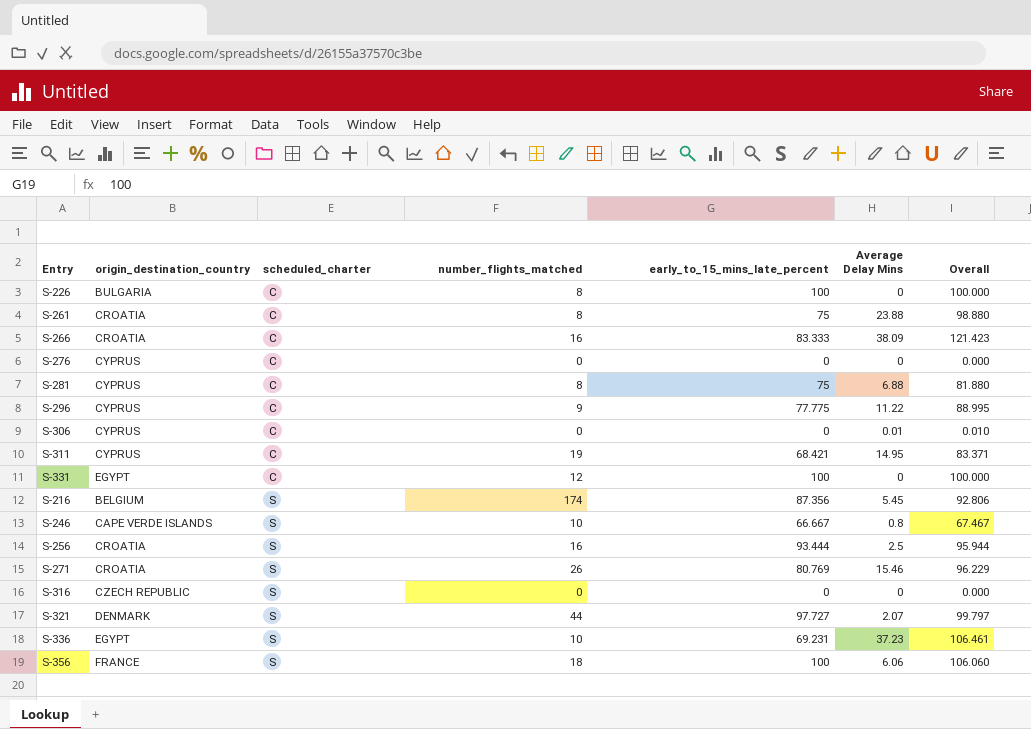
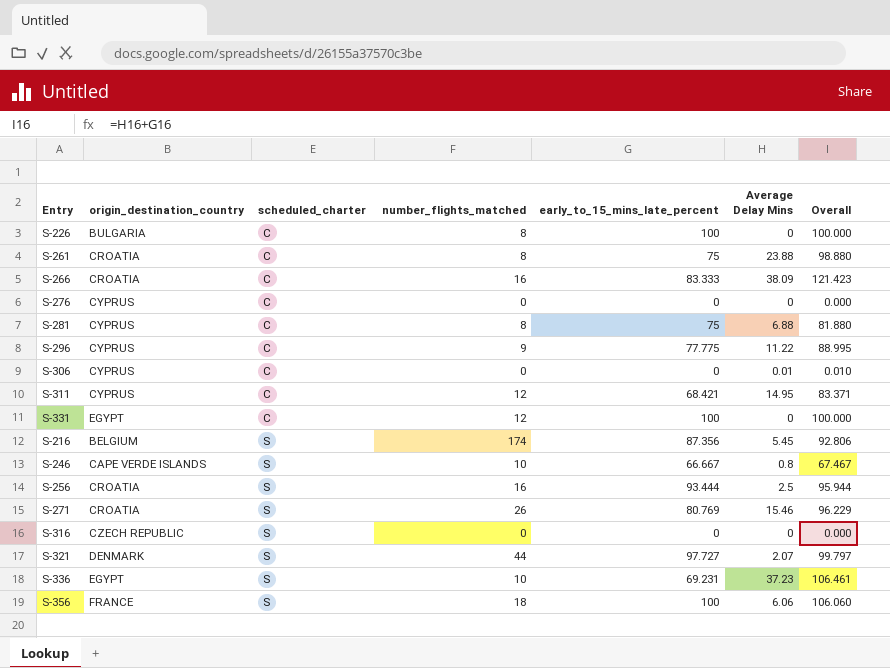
S-311 | number_flights_matched: 19 -> 12

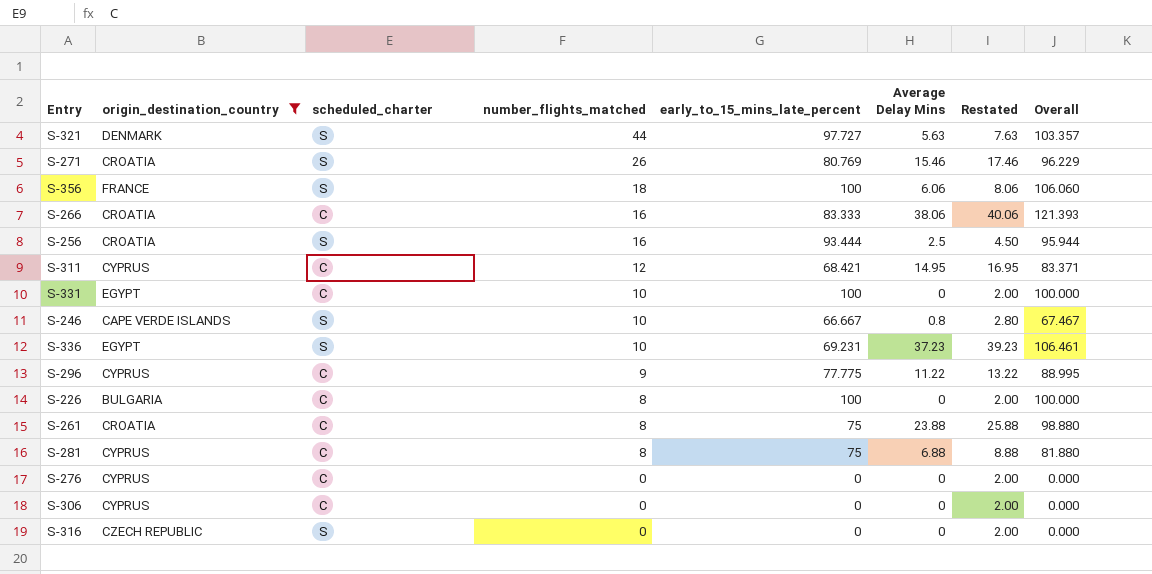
filter: none -> origin_destination_country != BELGIUM
row order: scheduled_charter ascending -> number_flights_matched descending
column Restated | formula: none -> [Average Delay Mins] + 2
S-321 | Average Delay Mins: 2.07 -> 5.63
S-321 | Overall: 99.797 -> 103.357
S-266 | Average Delay Mins: 38.09 -> 38.06
S-266 | Overall: 121.423 -> 121.393
S-331 | number_flights_matched: 12 -> 10
S-306 | Average Delay Mins: 0.01 -> 0
S-306 | Overall: 0.010 -> 0.000

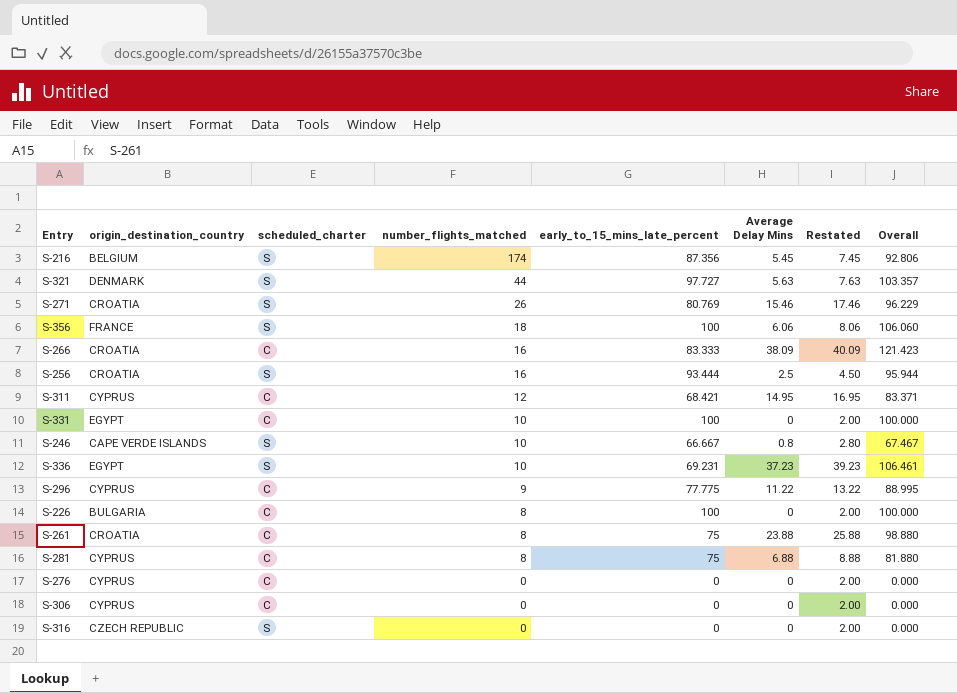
filter: origin_destination_country != BELGIUM -> none
S-266 | Average Delay Mins: 38.06 -> 38.09
S-266 | Restated: 40.06 -> 40.09
S-266 | Overall: 121.393 -> 121.423

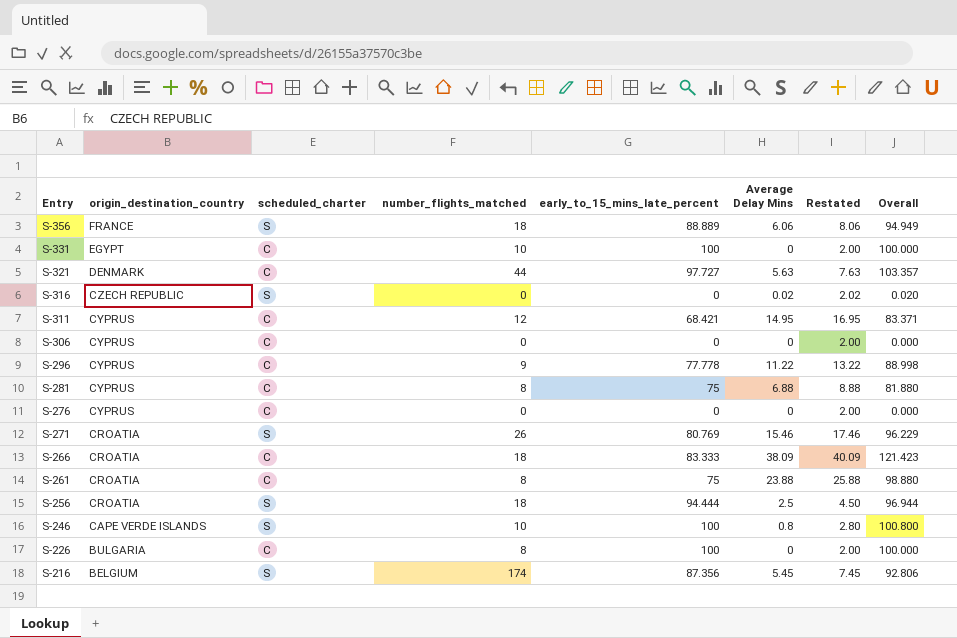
row order: number_flights_matched descending -> Entry descending
row S-336: EGYPT | S | 10 | 69.231 | 37.23 | 39.23 | 106.461 -> none
S-356 | early_to_15_mins_late_percent: 100 -> 88.889
S-356 | Overall: 106.060 -> 94.949
S-321 | scheduled_charter: S -> C
S-316 | Average Delay Mins: 0 -> 0.02
S-316 | Restated: 2.00 -> 2.02
S-316 | Overall: 0.000 -> 0.020
S-296 | early_to_15_mins_late_percent: 77.775 -> 77.778
S-296 | Overall: 88.995 -> 88.998
S-266 | number_flights_matched: 16 -> 18
S-256 | number_flights_matched: 16 -> 18
S-256 | early_to_15_mins_late_percent: 93.444 -> 94.444
S-256 | Overall: 95.944 -> 96.944
S-246 | early_to_15_mins_late_percent: 66.667 -> 100
S-246 | Overall: 67.467 -> 100.800

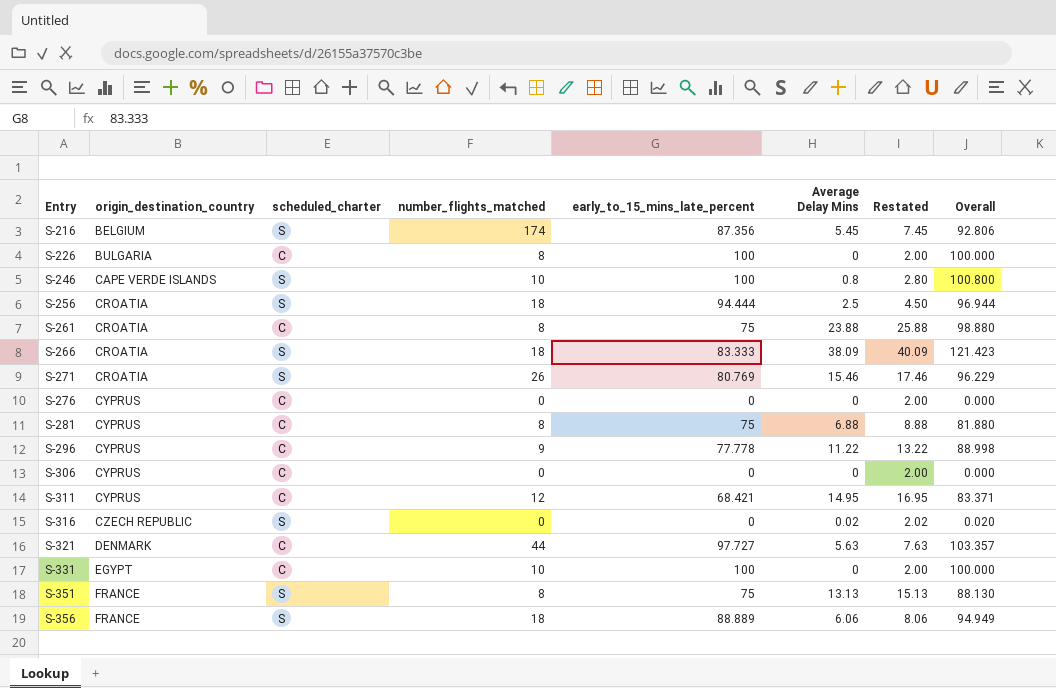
row order: Entry descending -> Entry ascending
S-266 | scheduled_charter: C -> S
row S-351: none -> FRANCE | S | 8 | 75 | 13.13 | 15.13 | 88.130

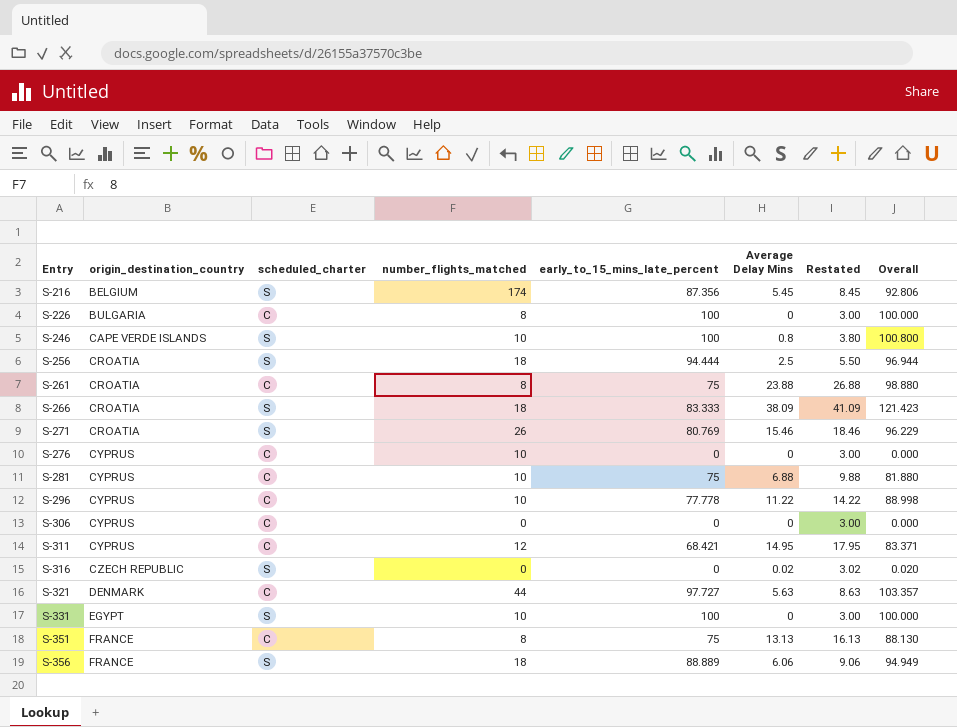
column Restated | formula: [Average Delay Mins] + 2 -> [Average Delay Mins] + 3
S-276 | number_flights_matched: 0 -> 10
S-281 | number_flights_matched: 8 -> 10
S-296 | number_flights_matched: 9 -> 10
S-331 | scheduled_charter: C -> S
S-351 | scheduled_charter: S -> C

